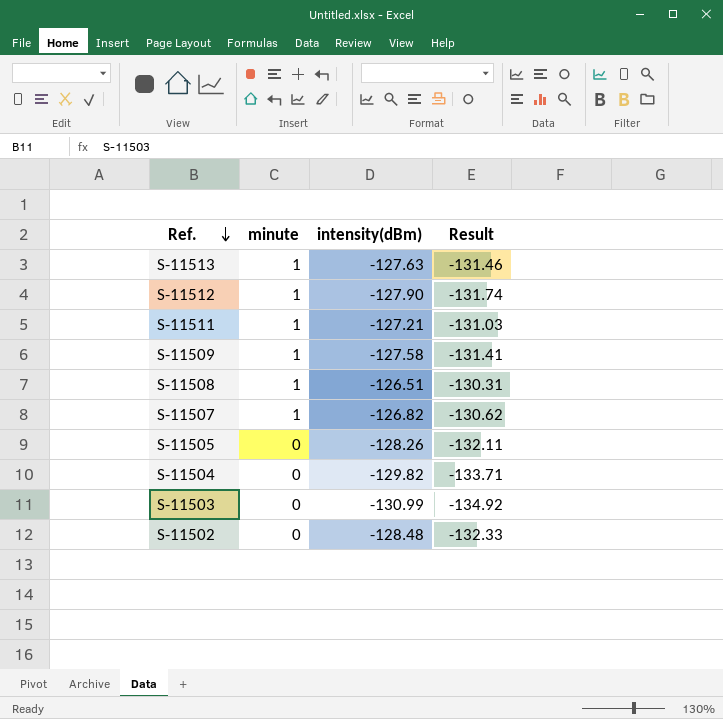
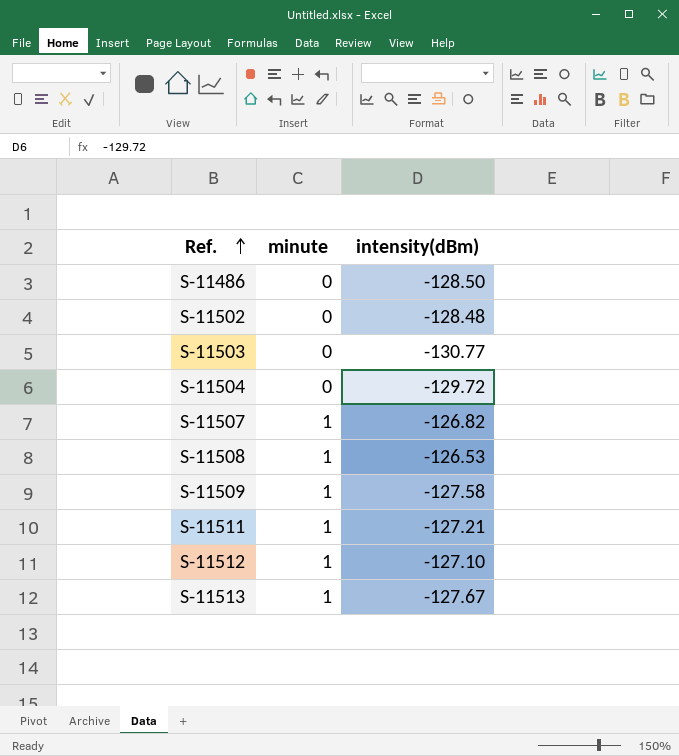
row order: Ref. descending -> Ref. ascending
column Result | formula: [intensity(dBm)] * 1.03 -> none
row S-11505: 0 | -128.26 | -132.11 -> none
row S-11486: none -> 0 | -128.50
S-11503 | intensity(dBm): -130.99 -> -130.77
S-11504 | intensity(dBm): -129.82 -> -129.72
S-11508 | intensity(dBm): -126.51 -> -126.53
S-11512 | intensity(dBm): -127.90 -> -127.10
S-11513 | intensity(dBm): -127.63 -> -127.67

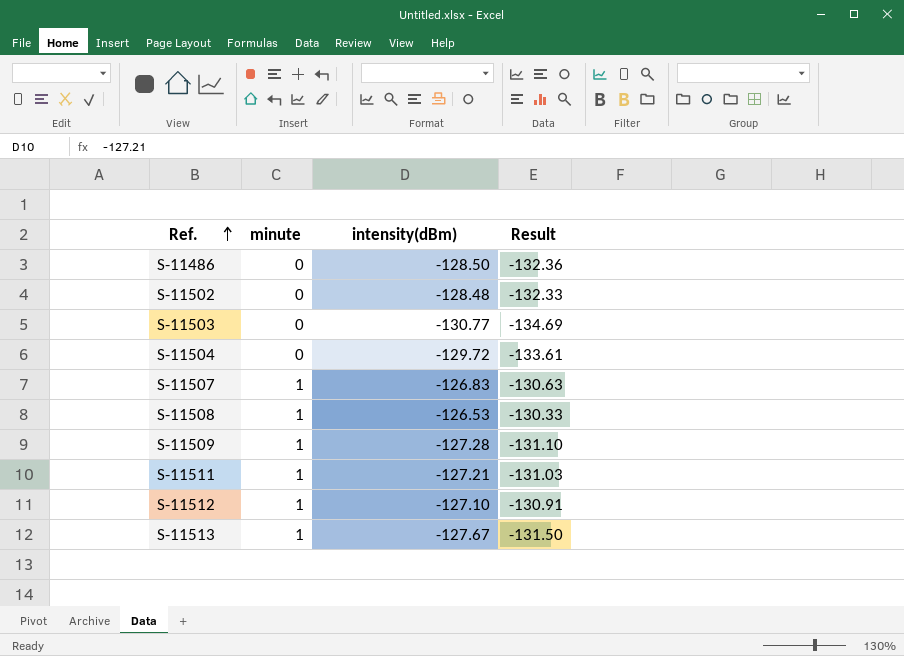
column Result | formula: none -> [intensity(dBm)] * 1.03
S-11507 | intensity(dBm): -126.82 -> -126.83
S-11509 | intensity(dBm): -127.58 -> -127.28

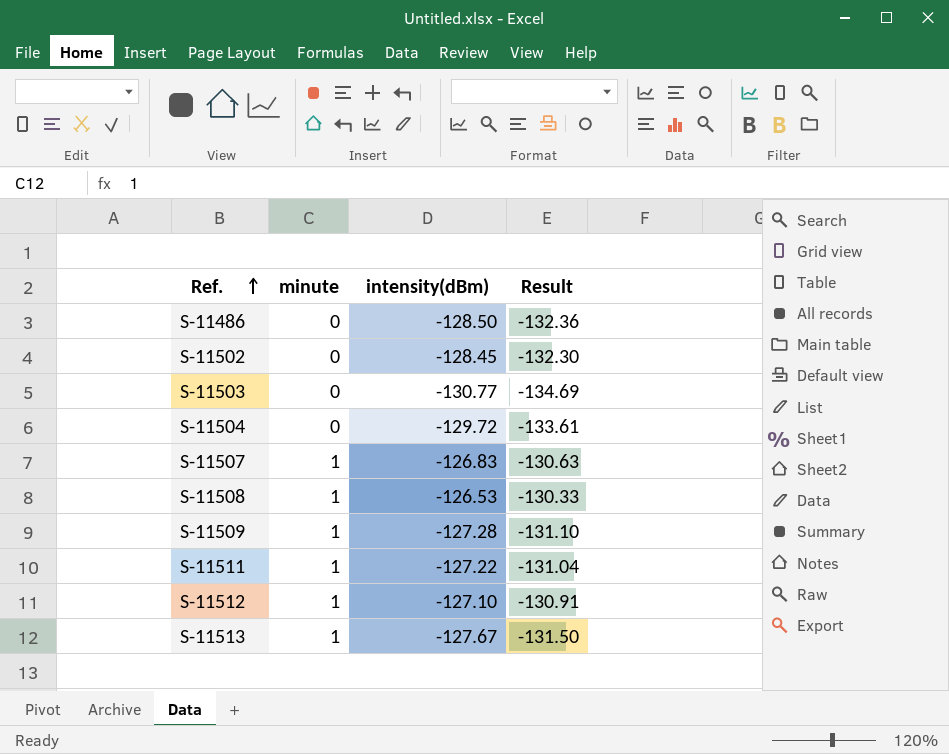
S-11502 | intensity(dBm): -128.48 -> -128.45
S-11502 | Result: -132.33 -> -132.30
S-11511 | intensity(dBm): -127.21 -> -127.22
S-11511 | Result: -131.03 -> -131.04

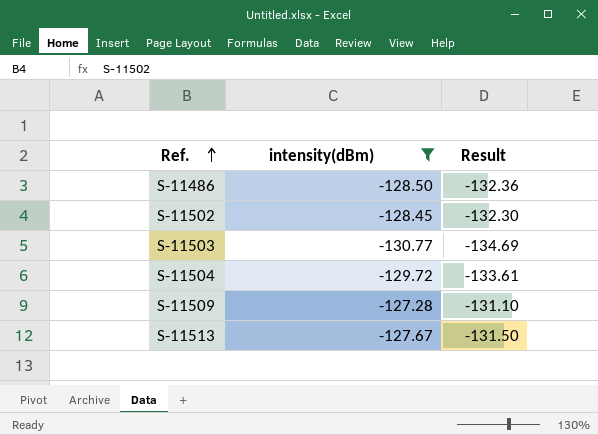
filter: none -> intensity(dBm) <= -127.28
column minute | position: 2 -> none

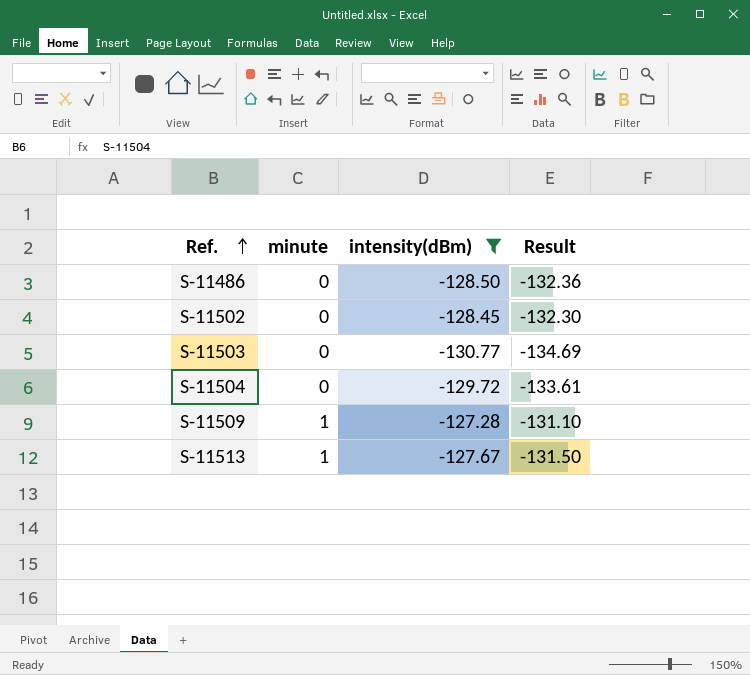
column minute | position: none -> 2

